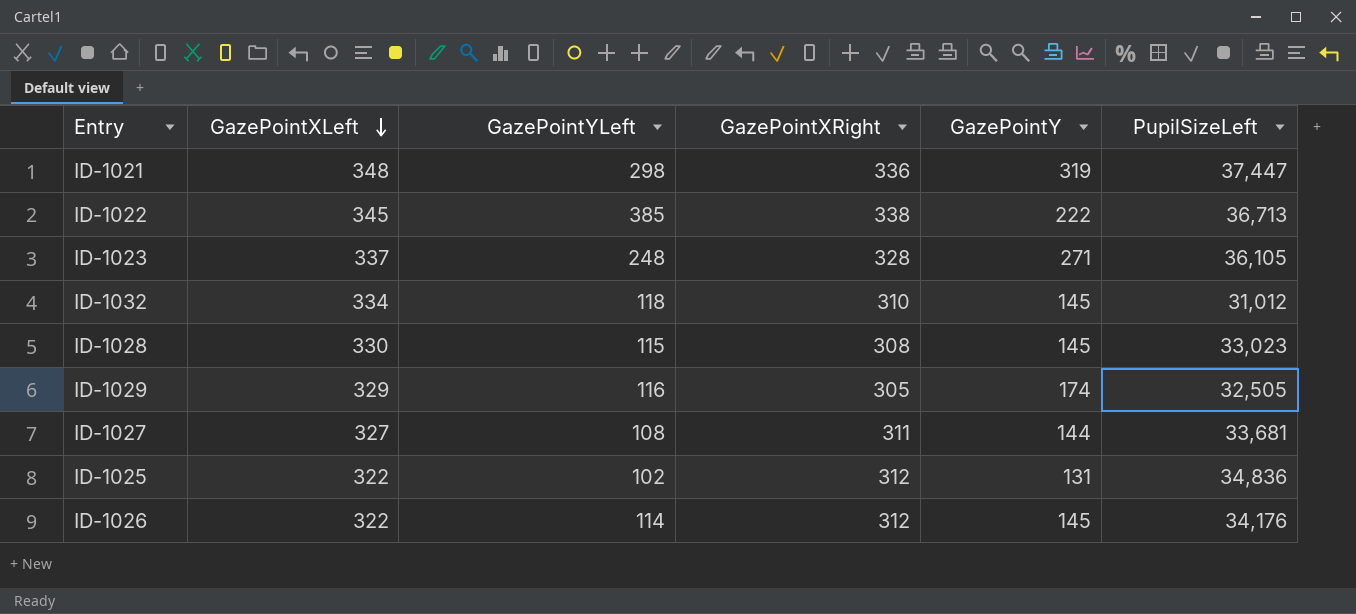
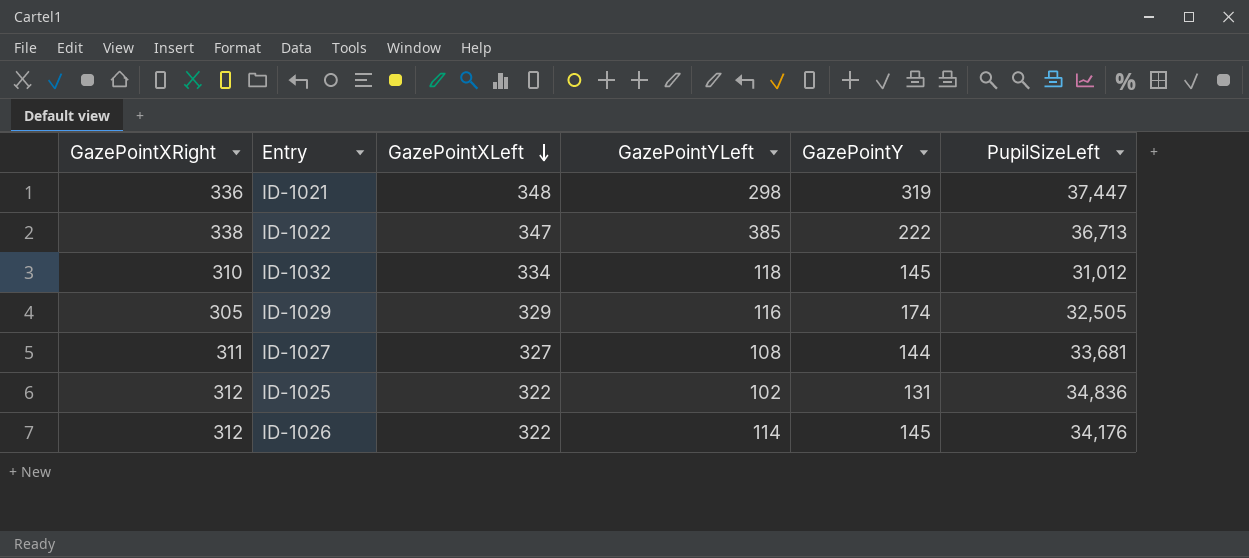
column GazePointXRight | position: 4 -> 1
row ID-1023: 337 | 248 | 328 | 271 | 36,105 -> none
row ID-1028: 330 | 115 | 308 | 145 | 33,023 -> none
ID-1022 | GazePointXLeft: 345 -> 347

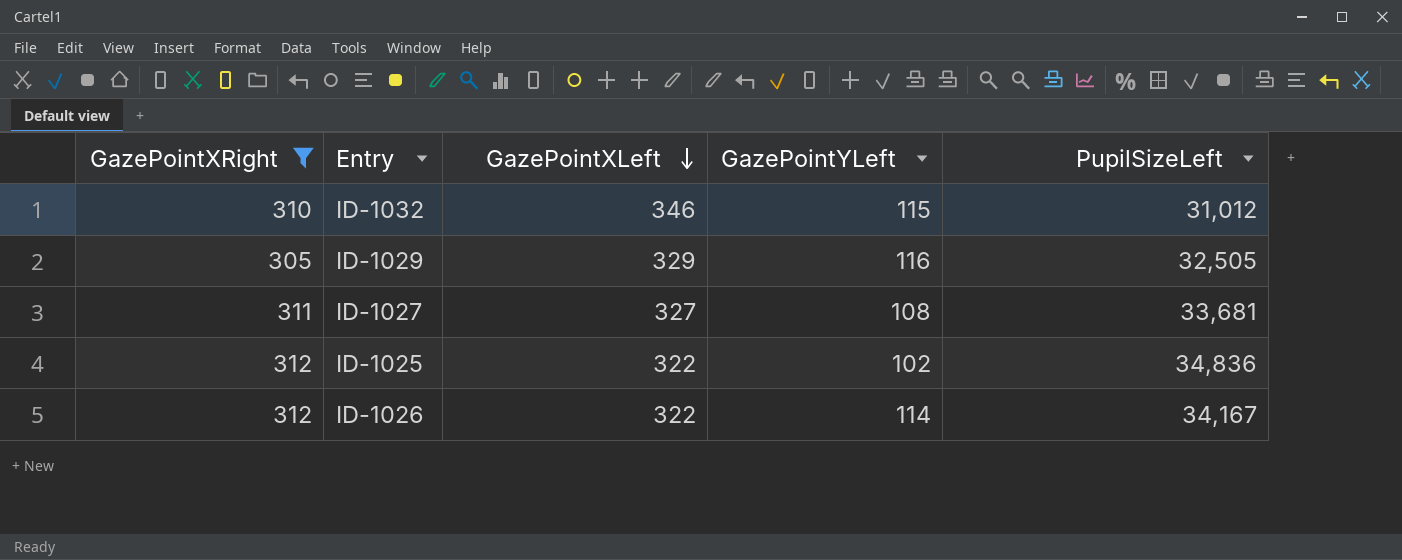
filter: none -> GazePointXRight <= 312
column GazePointY | position: 5 -> none
ID-1032 | GazePointXLeft: 334 -> 346
ID-1032 | GazePointYLeft: 118 -> 115
ID-1026 | PupilSizeLeft: 34,176 -> 34,167

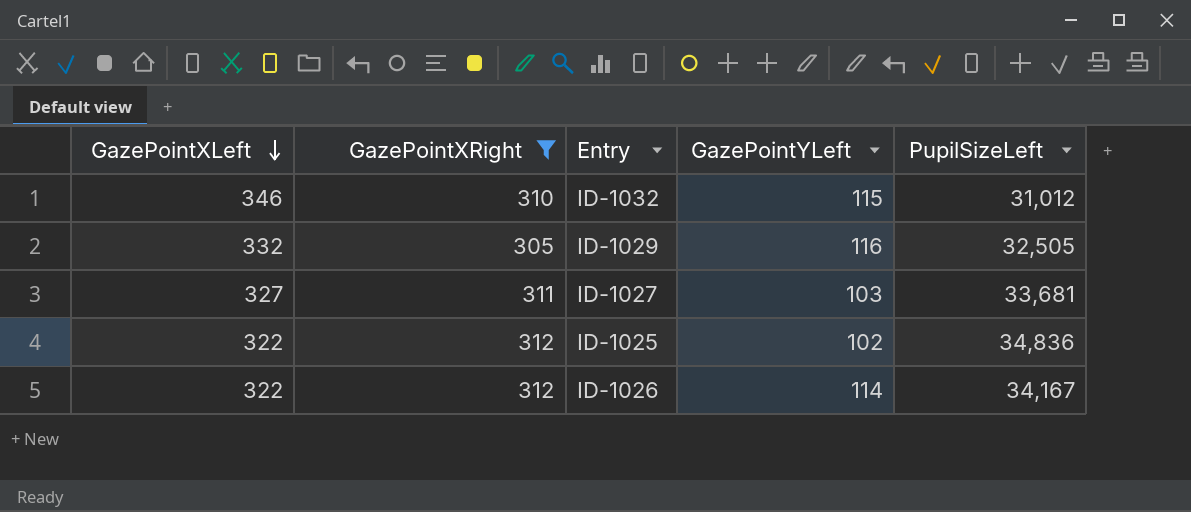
column GazePointXLeft | position: 3 -> 1
ID-1029 | GazePointXLeft: 329 -> 332
ID-1027 | GazePointYLeft: 108 -> 103

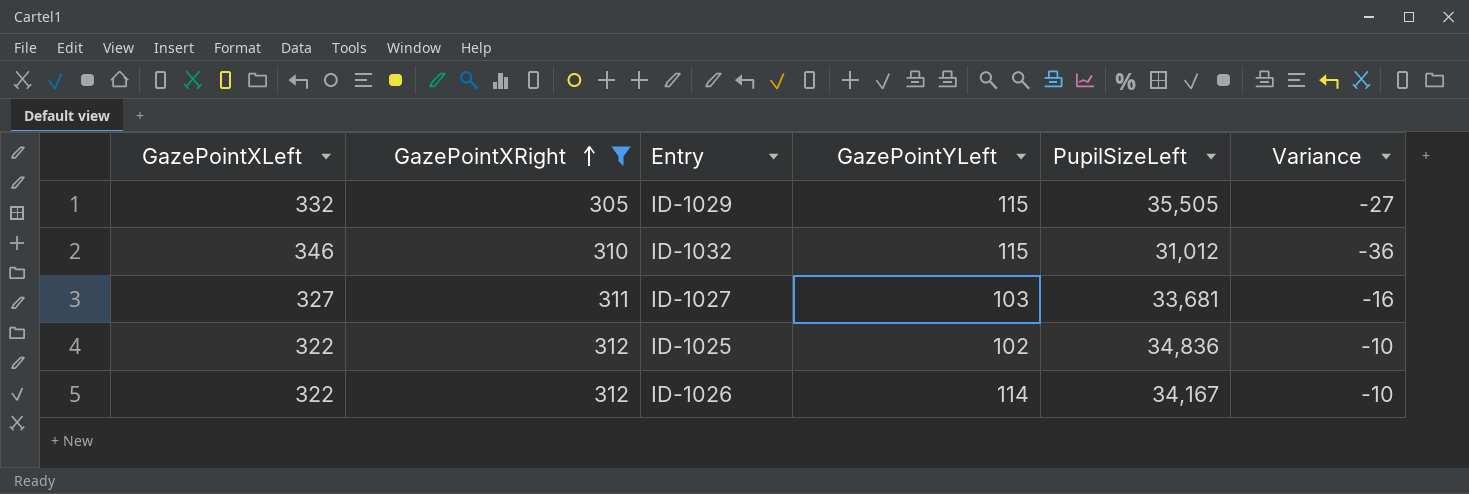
row order: GazePointXLeft descending -> GazePointXRight ascending
column Variance | formula: none -> [GazePointXRight] - [GazePointXLeft]
ID-1029 | GazePointYLeft: 116 -> 115
ID-1029 | PupilSizeLeft: 32,505 -> 35,505

